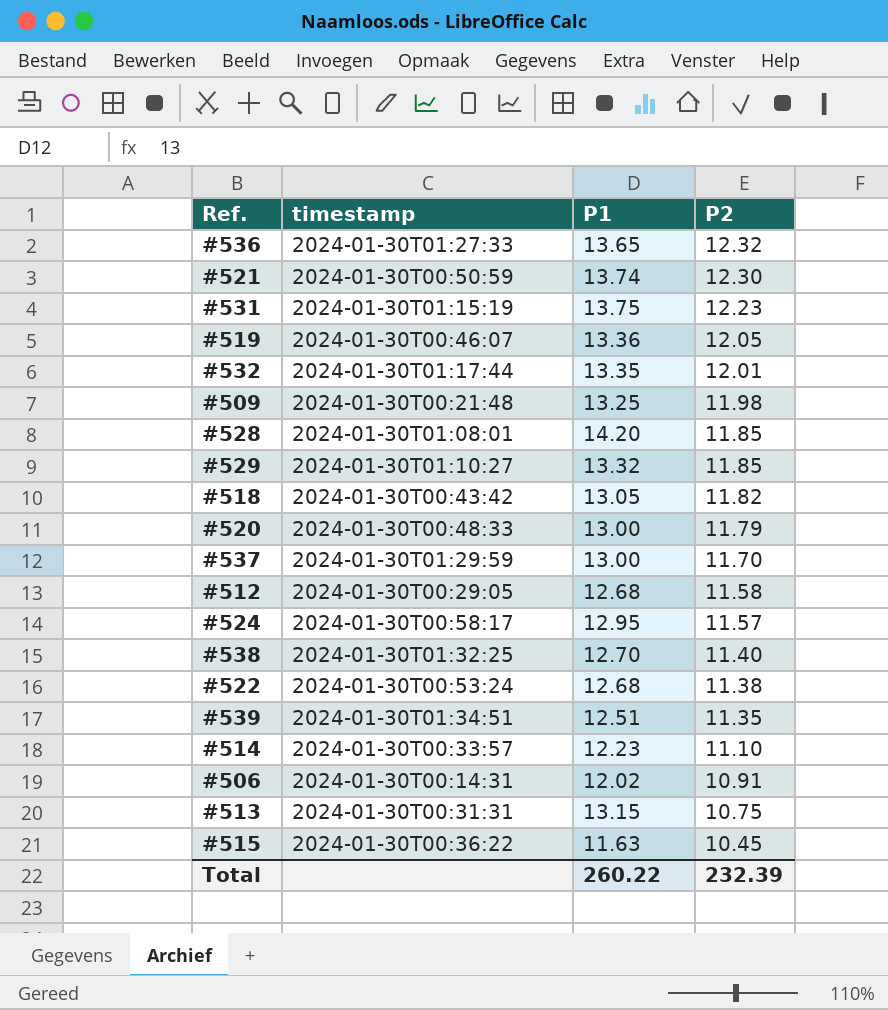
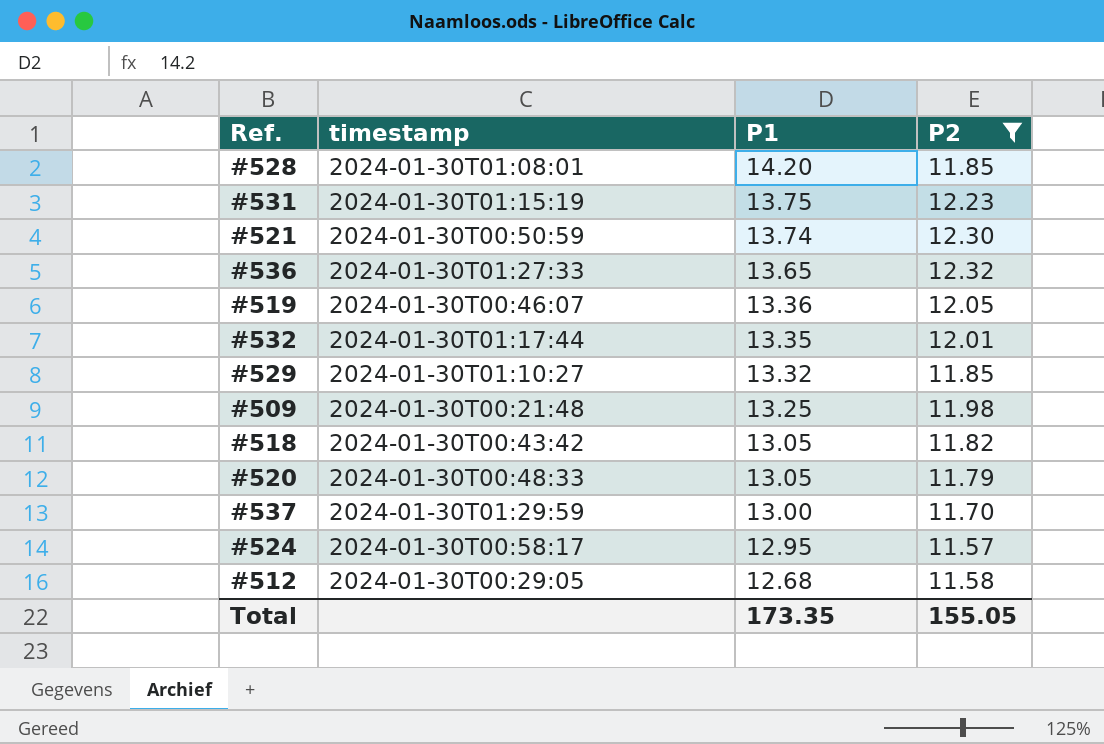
filter: none -> P2 >= 11.57
row order: P2 descending -> P1 descending
#520 | P1: 13.00 -> 13.05
Total | P1: 260.22 -> 173.35
Total | P2: 232.39 -> 155.05

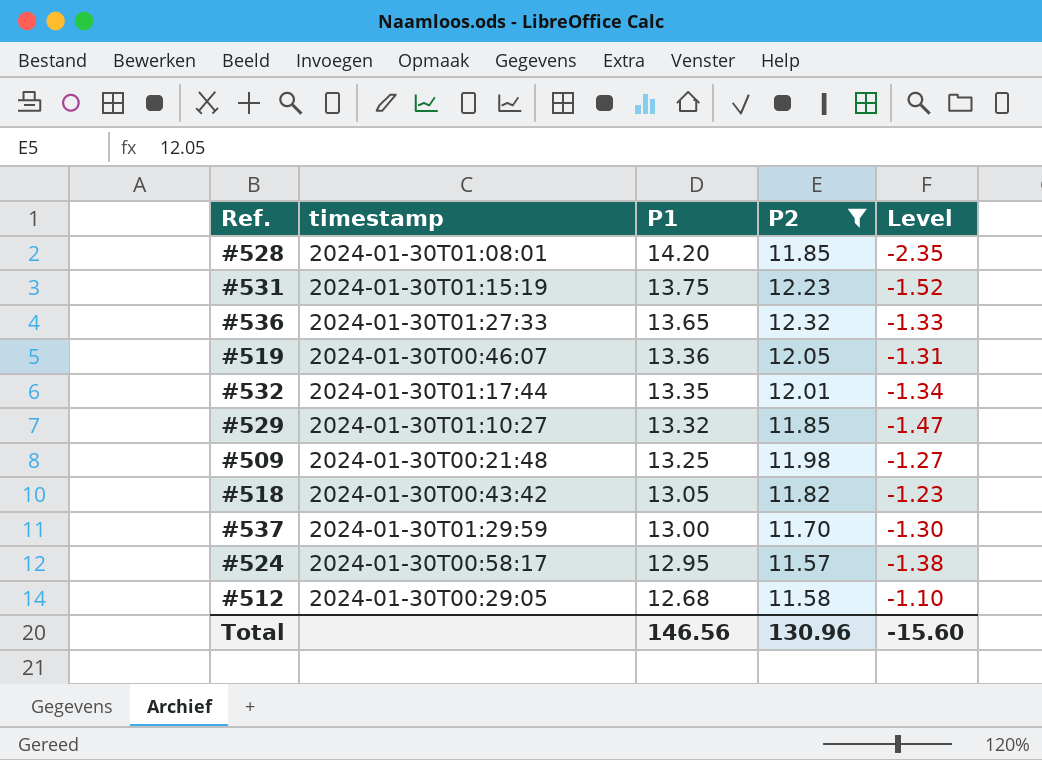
column Level | formula: none -> [P2] - [P1]
row #521: 2024-01-30T00:50:59 | 13.74 | 12.30 -> none
row #520: 2024-01-30T00:48:33 | 13.05 | 11.79 -> none
Total | P1: 173.35 -> 146.56
Total | P2: 155.05 -> 130.96

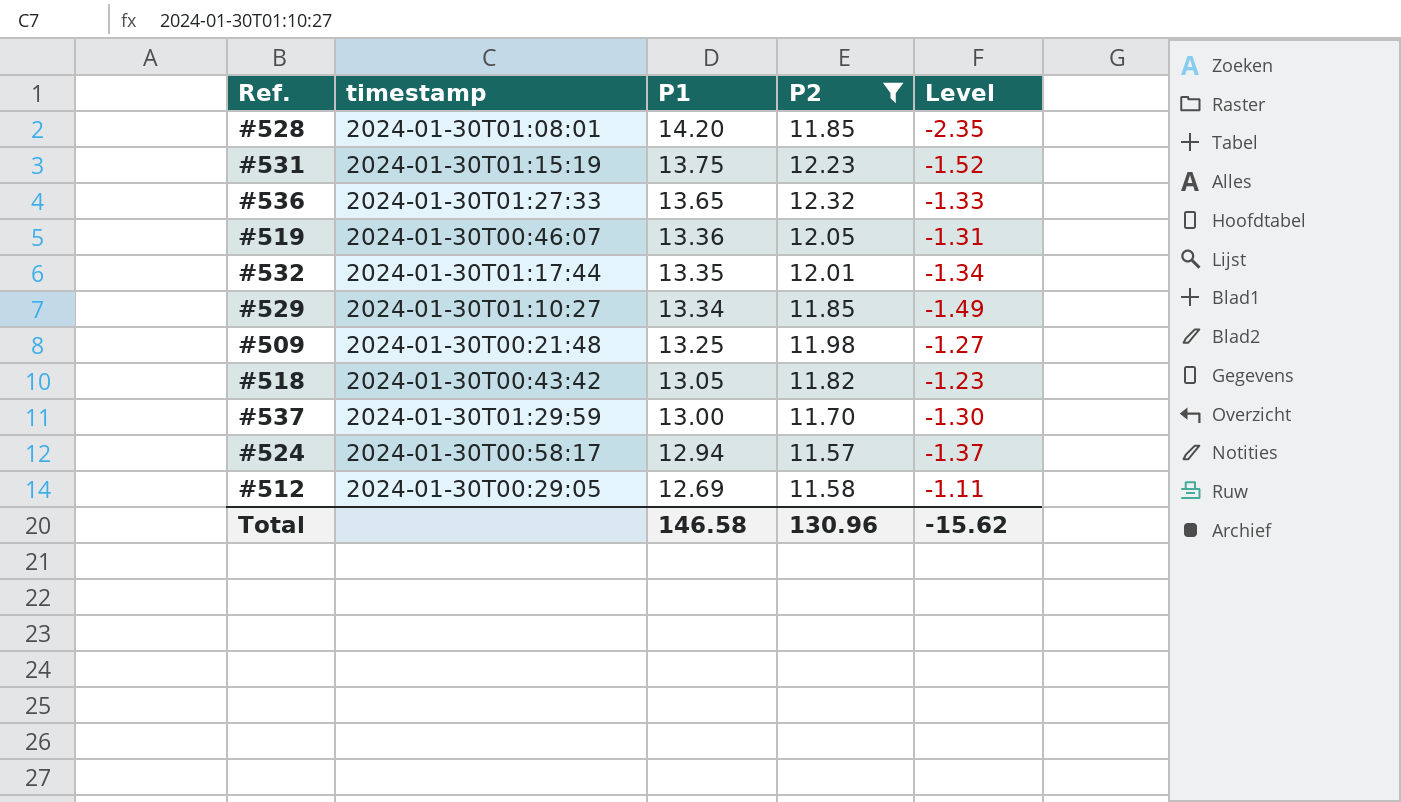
#529 | P1: 13.32 -> 13.34
#529 | Level: -1.47 -> -1.49
#524 | P1: 12.95 -> 12.94
#524 | Level: -1.38 -> -1.37
#512 | P1: 12.68 -> 12.69
#512 | Level: -1.10 -> -1.11
Total | P1: 146.56 -> 146.58
Total | Level: -15.60 -> -15.62

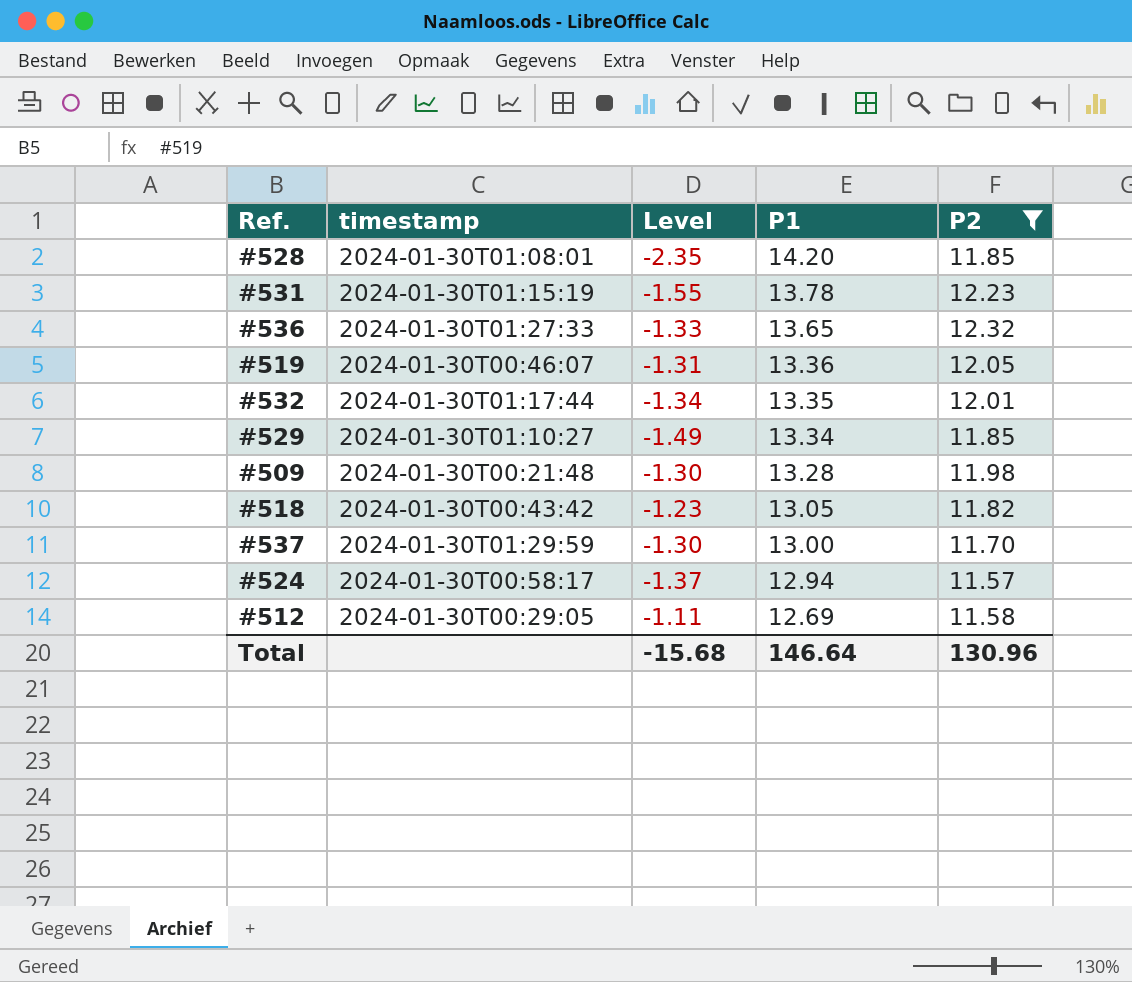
column Level | position: 5 -> 3
#531 | Level: -1.52 -> -1.55
#531 | P1: 13.75 -> 13.78
#509 | Level: -1.27 -> -1.30
#509 | P1: 13.25 -> 13.28
Total | Level: -15.62 -> -15.68
Total | P1: 146.58 -> 146.64

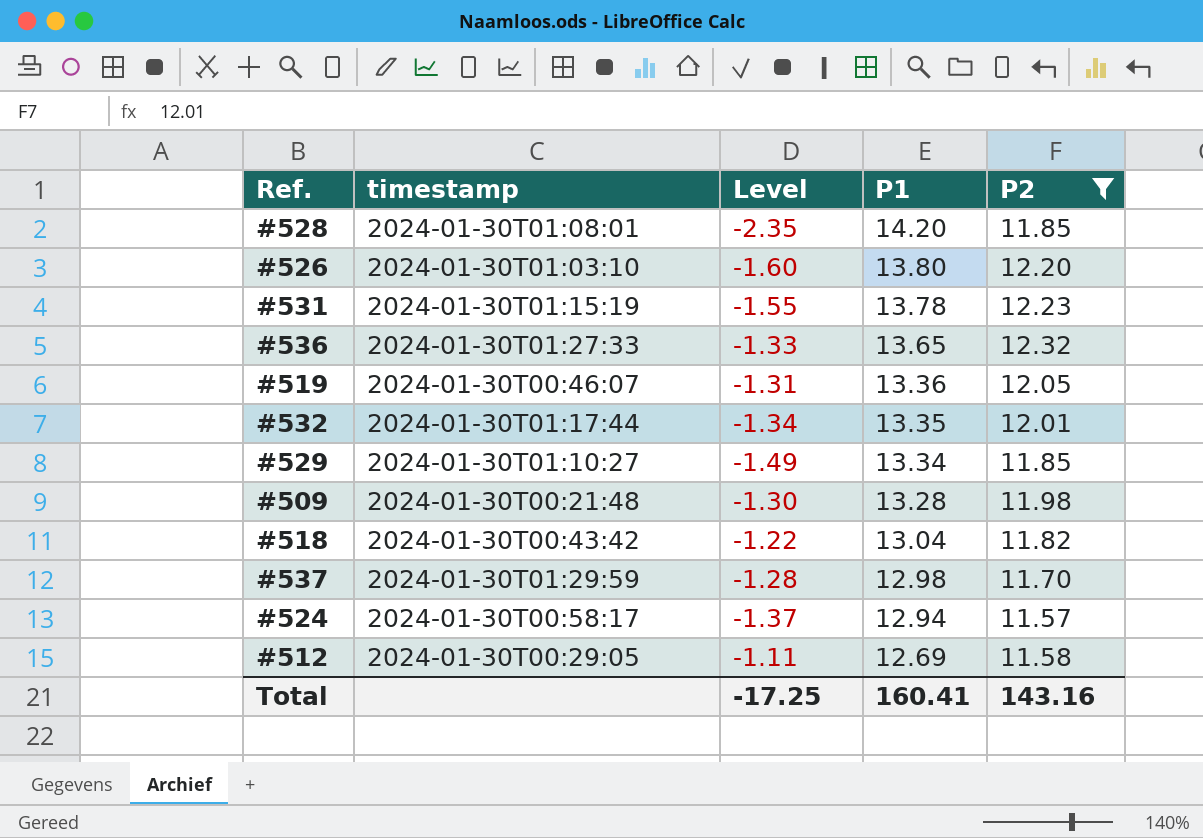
row #526: none -> 2024-01-30T01:03:10 | -1.60 | 13.80 | 12.20
#518 | Level: -1.23 -> -1.22
#518 | P1: 13.05 -> 13.04
#537 | Level: -1.30 -> -1.28
#537 | P1: 13.00 -> 12.98
Total | Level: -15.68 -> -17.25
Total | P1: 146.64 -> 160.41
Total | P2: 130.96 -> 143.16

